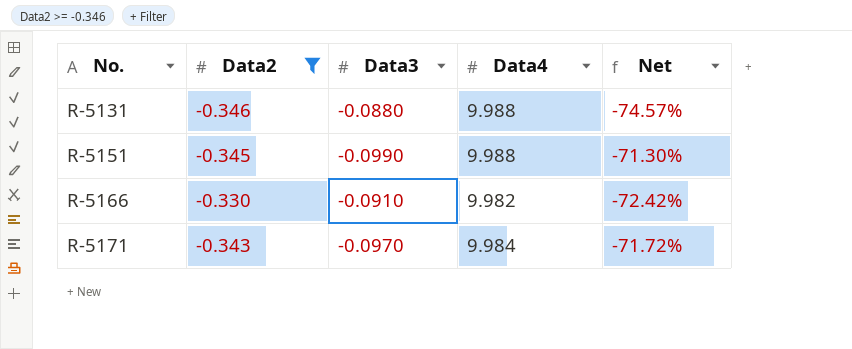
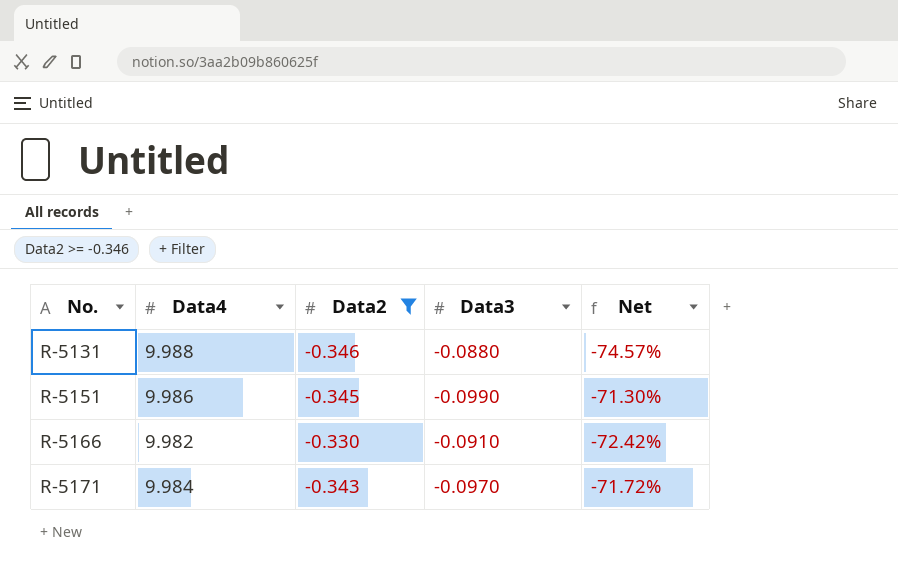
column Data4 | position: 4 -> 2
R-5151 | Data4: 9.988 -> 9.986

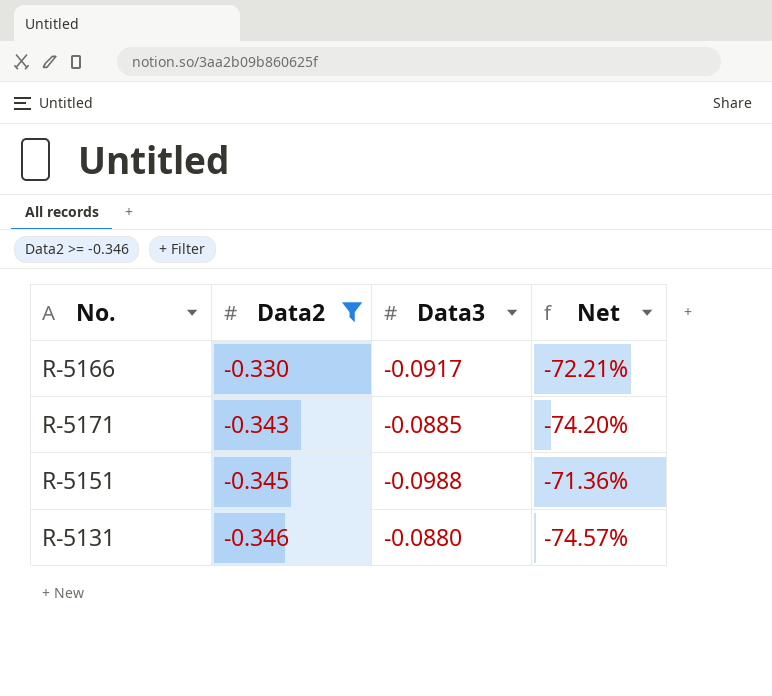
row order: No. ascending -> Data2 descending
column Data4 | position: 2 -> none
R-5166 | Data3: -0.0910 -> -0.0917
R-5166 | Net: -72.42% -> -72.21%
R-5171 | Data3: -0.0970 -> -0.0885
R-5171 | Net: -71.72% -> -74.20%
R-5151 | Data3: -0.0990 -> -0.0988
R-5151 | Net: -71.30% -> -71.36%

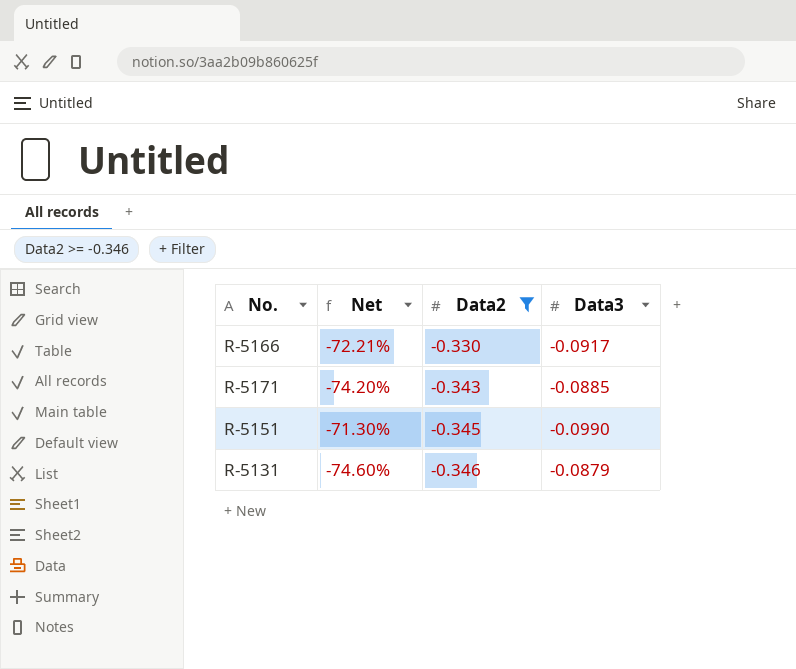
column Net | position: 4 -> 2
R-5151 | Net: -71.36% -> -71.30%
R-5151 | Data3: -0.0988 -> -0.0990
R-5131 | Net: -74.57% -> -74.60%
R-5131 | Data3: -0.0880 -> -0.0879

